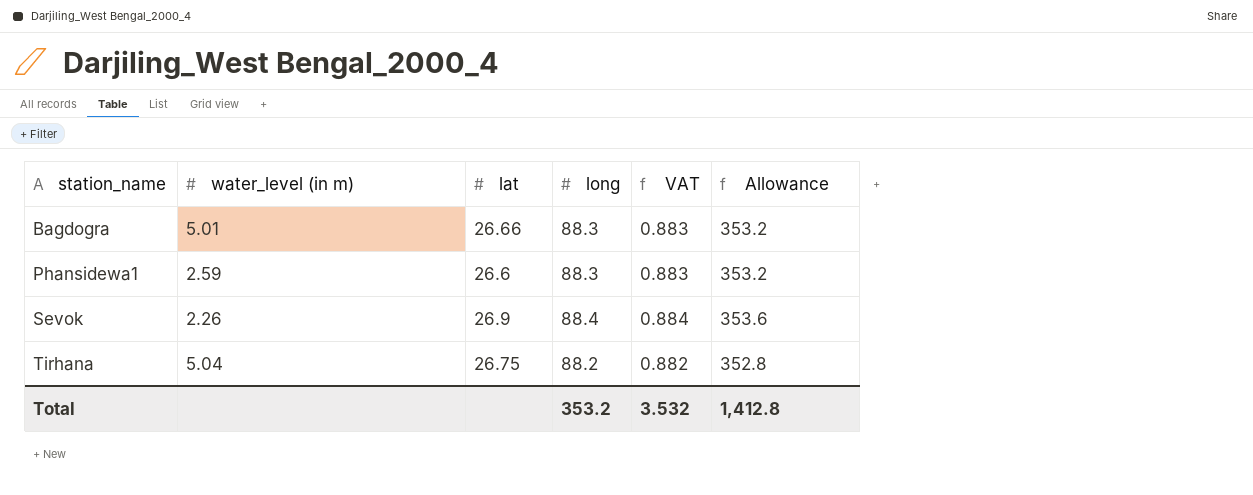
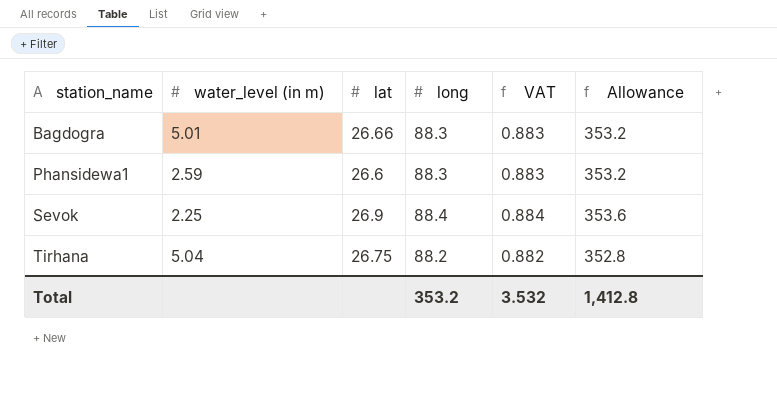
Sevok | water_level (in m): 2.26 -> 2.25

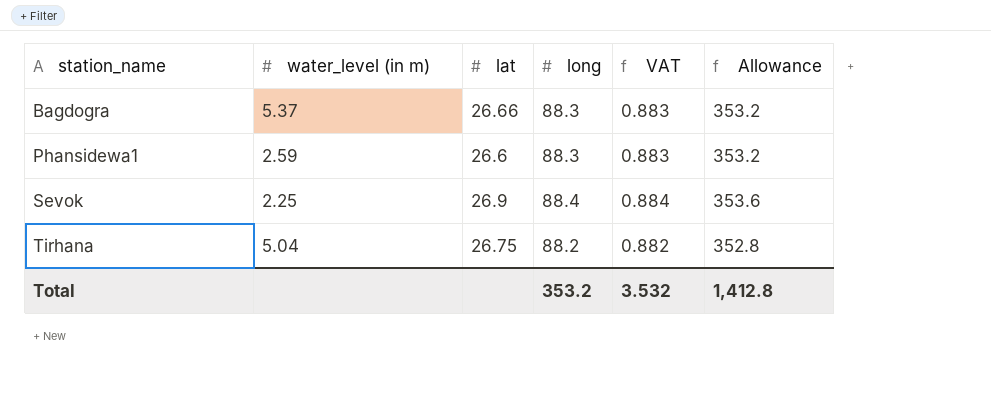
Bagdogra | water_level (in m): 5.01 -> 5.37

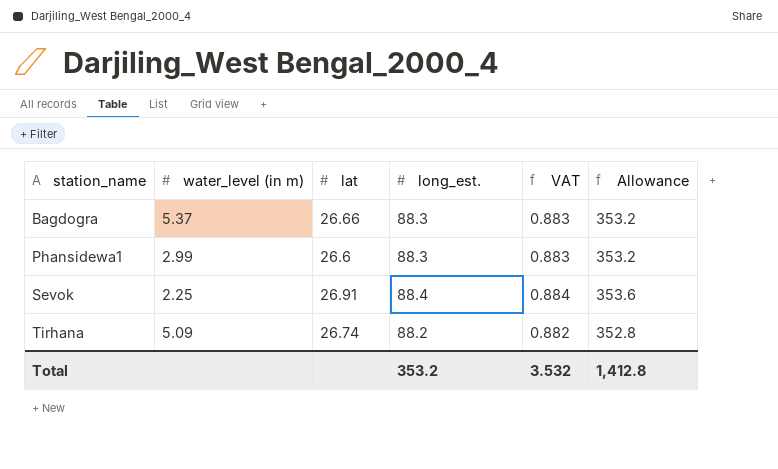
column name: long -> long_est.
Phansidewa1 | water_level (in m): 2.59 -> 2.99
Sevok | lat: 26.9 -> 26.91
Tirhana | water_level (in m): 5.04 -> 5.09
Tirhana | lat: 26.75 -> 26.74

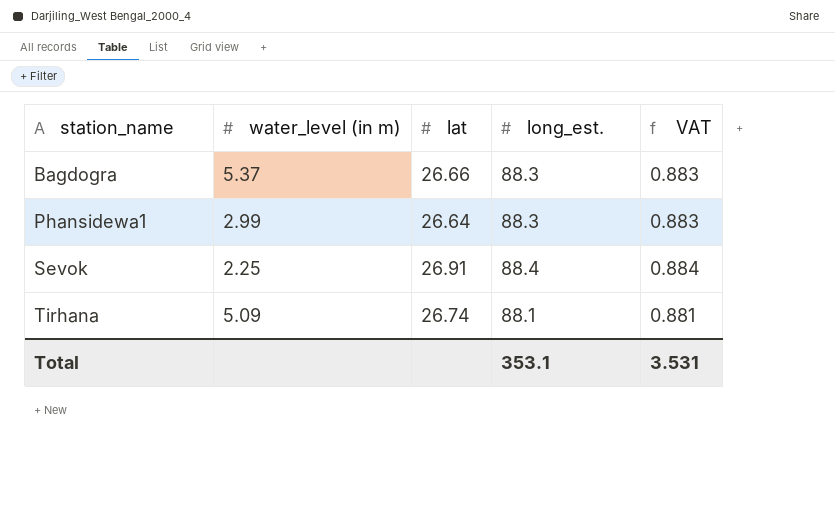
column Allowance | formula: [long_est.] * 4 -> none
Phansidewa1 | lat: 26.6 -> 26.64
Tirhana | long_est.: 88.2 -> 88.1
Tirhana | VAT: 0.882 -> 0.881
Total | long_est.: 353.2 -> 353.1
Total | VAT: 3.532 -> 3.531

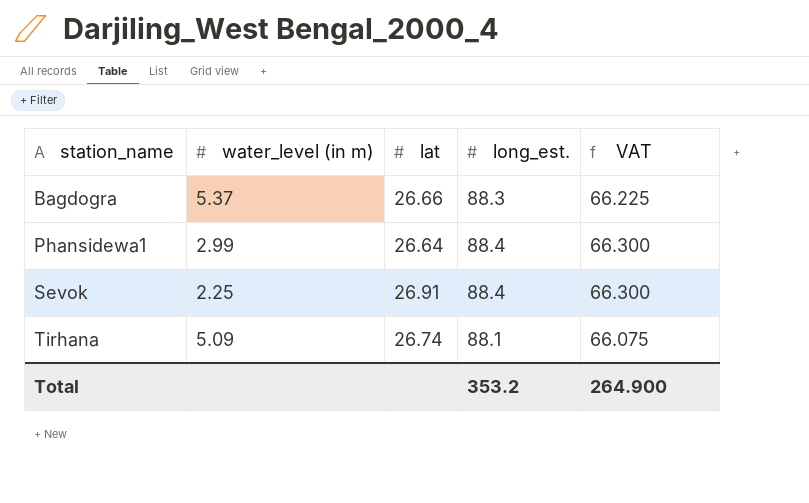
column VAT | formula: [long_est.] * 0.01 -> [long_est.] * 0.75
Phansidewa1 | long_est.: 88.3 -> 88.4
Total | long_est.: 353.1 -> 353.2
Total | VAT: 3.531 -> 264.900

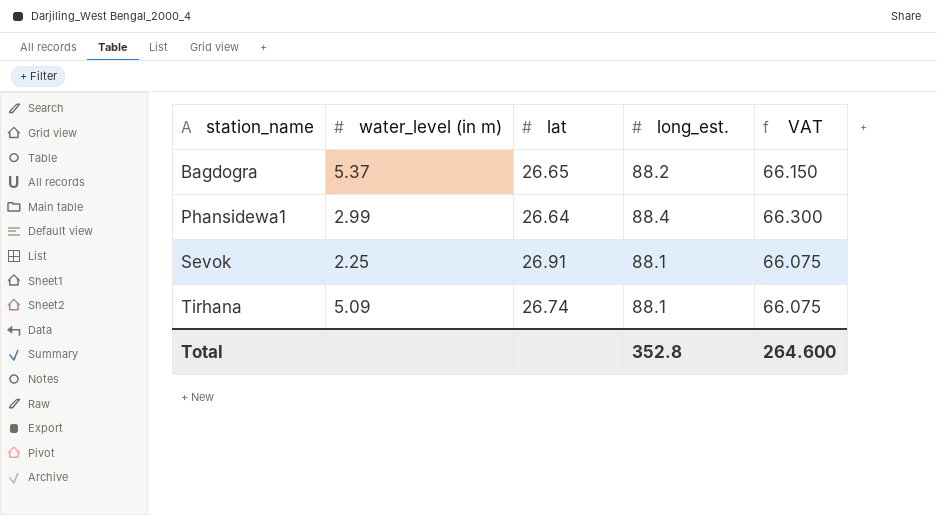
Bagdogra | lat: 26.66 -> 26.65
Bagdogra | long_est.: 88.3 -> 88.2
Bagdogra | VAT: 66.225 -> 66.150
Sevok | long_est.: 88.4 -> 88.1
Sevok | VAT: 66.300 -> 66.075
Total | long_est.: 353.2 -> 352.8
Total | VAT: 264.900 -> 264.600

